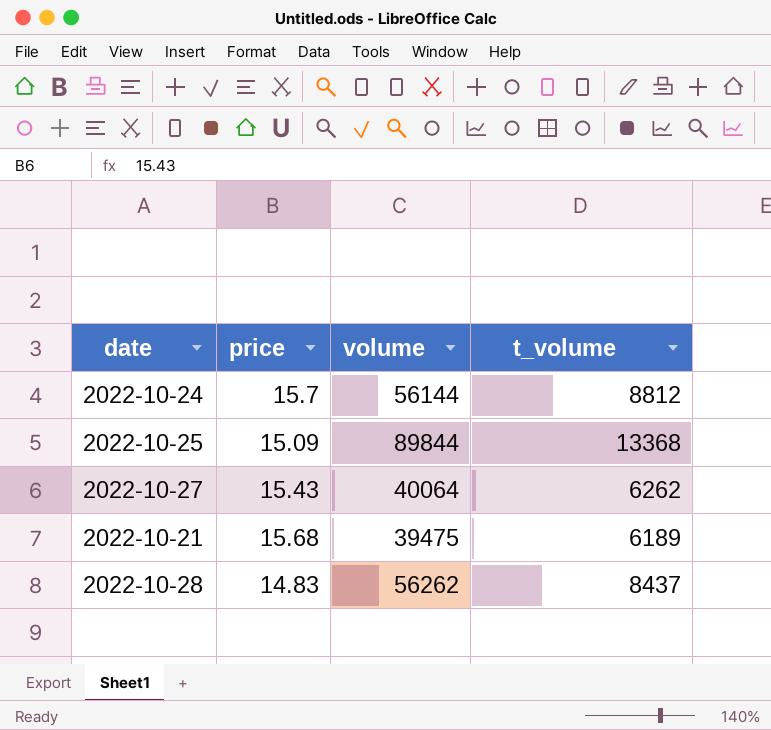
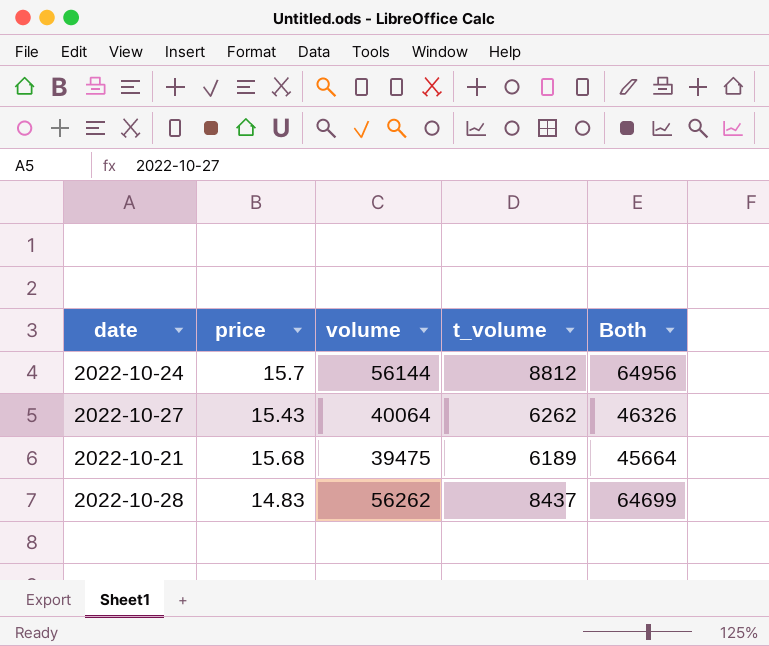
column Both | formula: none -> [volume] + [t_volume]
row 2022-10-25: 15.09 | 89844 | 13368 -> none

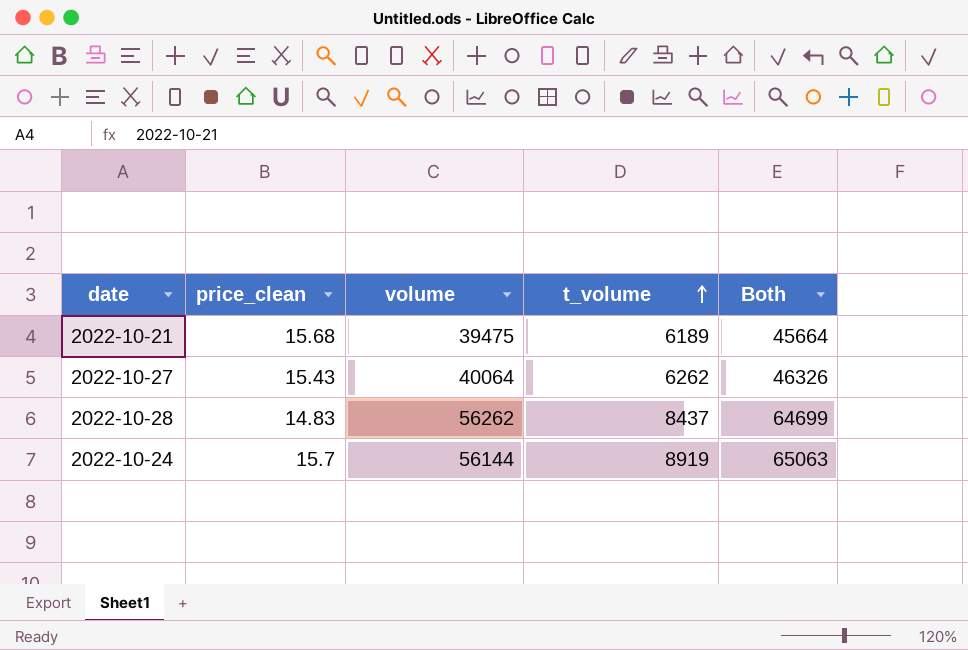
row order: none -> t_volume ascending
column name: price -> price_clean
2022-10-24 | t_volume: 8812 -> 8919
2022-10-24 | Both: 64956 -> 65063

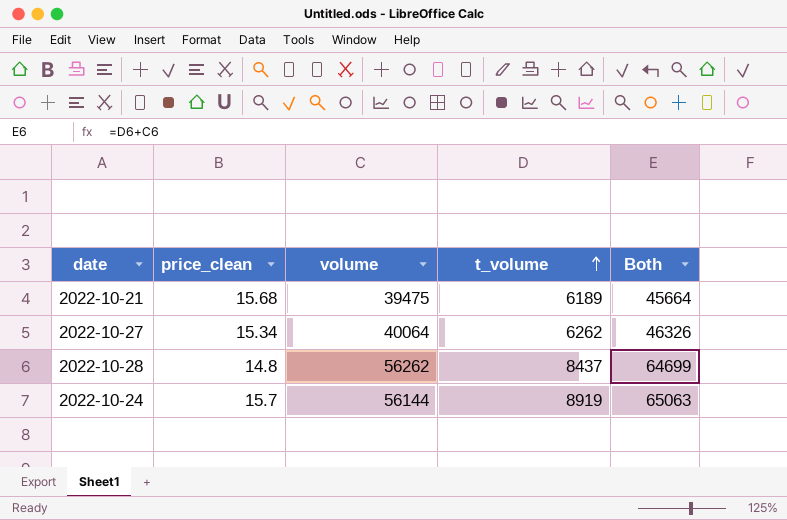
2022-10-27 | price_clean: 15.43 -> 15.34
2022-10-28 | price_clean: 14.83 -> 14.8

